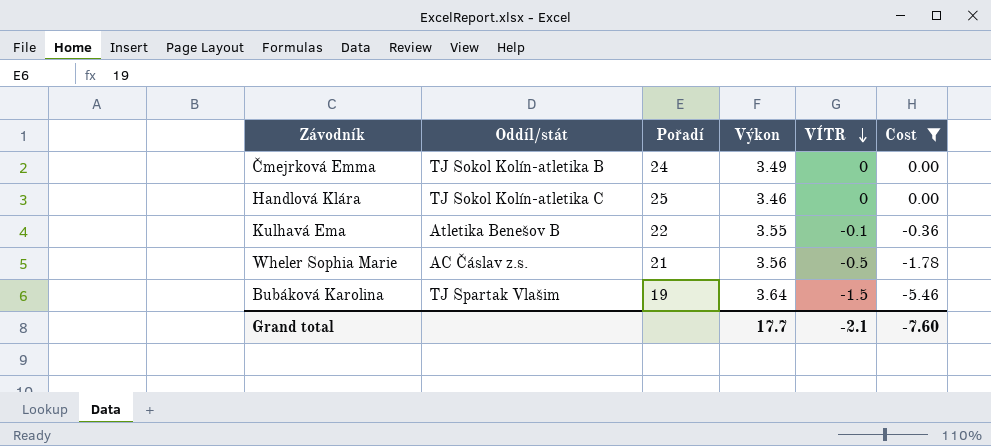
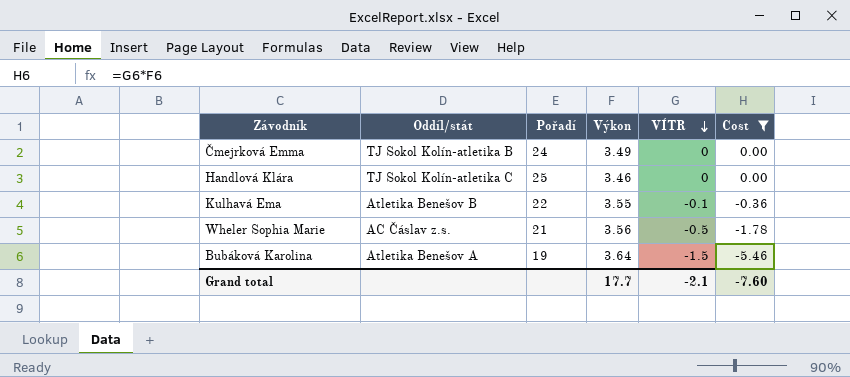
Bubáková Karolina | Oddíl/stát: TJ Spartak Vlašim -> Atletika Benešov A

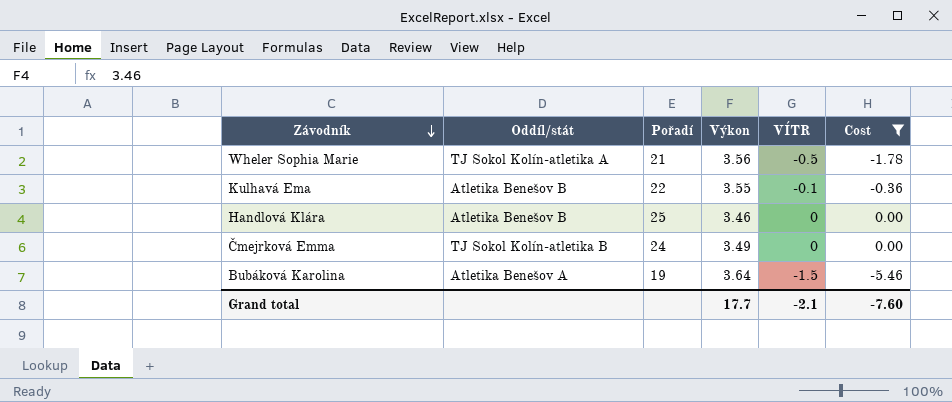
row order: VÍTR descending -> Závodník descending
Wheler Sophia Marie | Oddíl/stát: AC Čáslav z.s. -> TJ Sokol Kolín-atletika A
Handlová Klára | Oddíl/stát: TJ Sokol Kolín-atletika C -> Atletika Benešov B

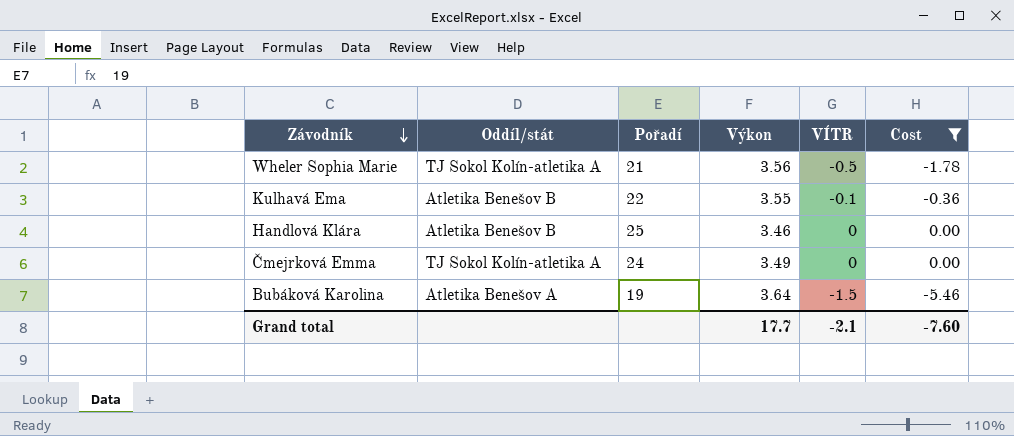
Čmejrková Emma | Oddíl/stát: TJ Sokol Kolín-atletika B -> TJ Sokol Kolín-atletika A

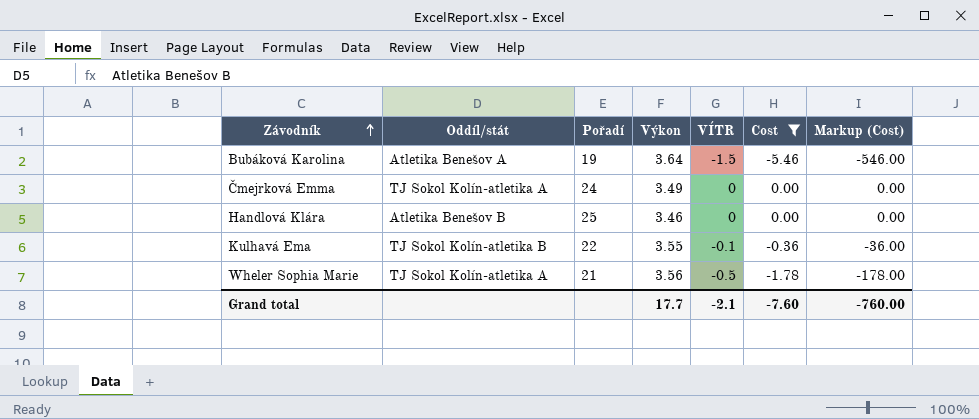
row order: Závodník descending -> Závodník ascending
column Markup (Cost) | formula: none -> [Cost] * 100
Kulhavá Ema | Oddíl/stát: Atletika Benešov B -> TJ Sokol Kolín-atletika B

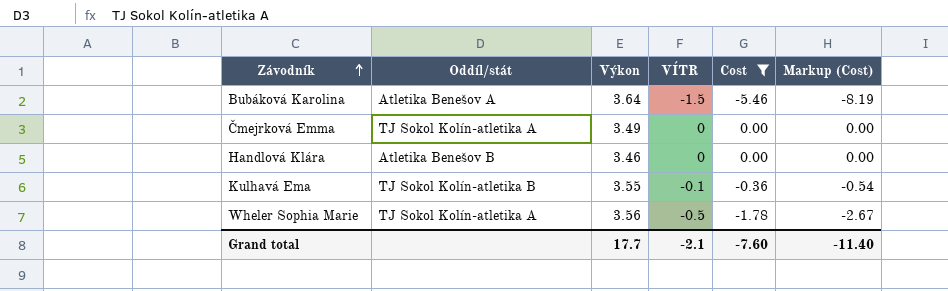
column Pořadí | position: 3 -> none
column Markup (Cost) | formula: [Cost] * 100 -> [Cost] * 1.5
Grand total | Markup (Cost): -760.00 -> -11.40

